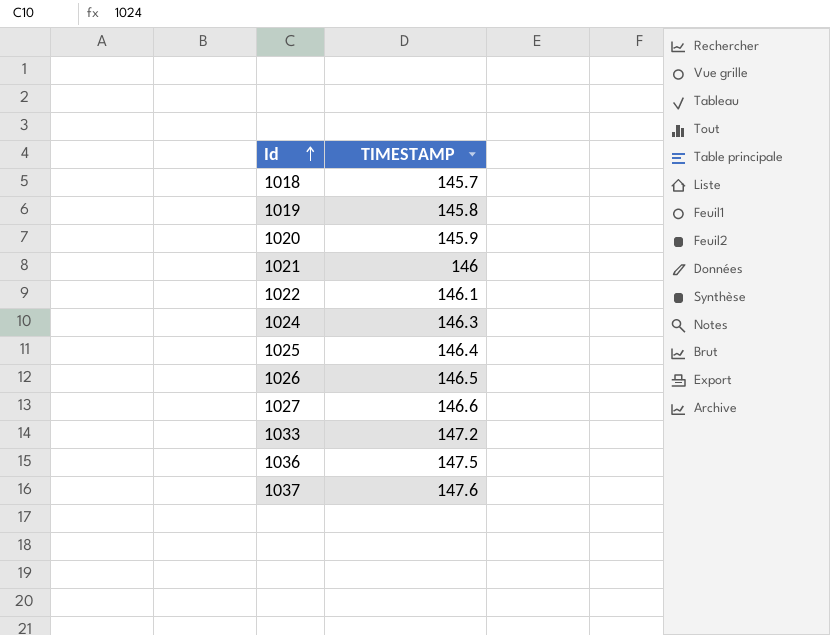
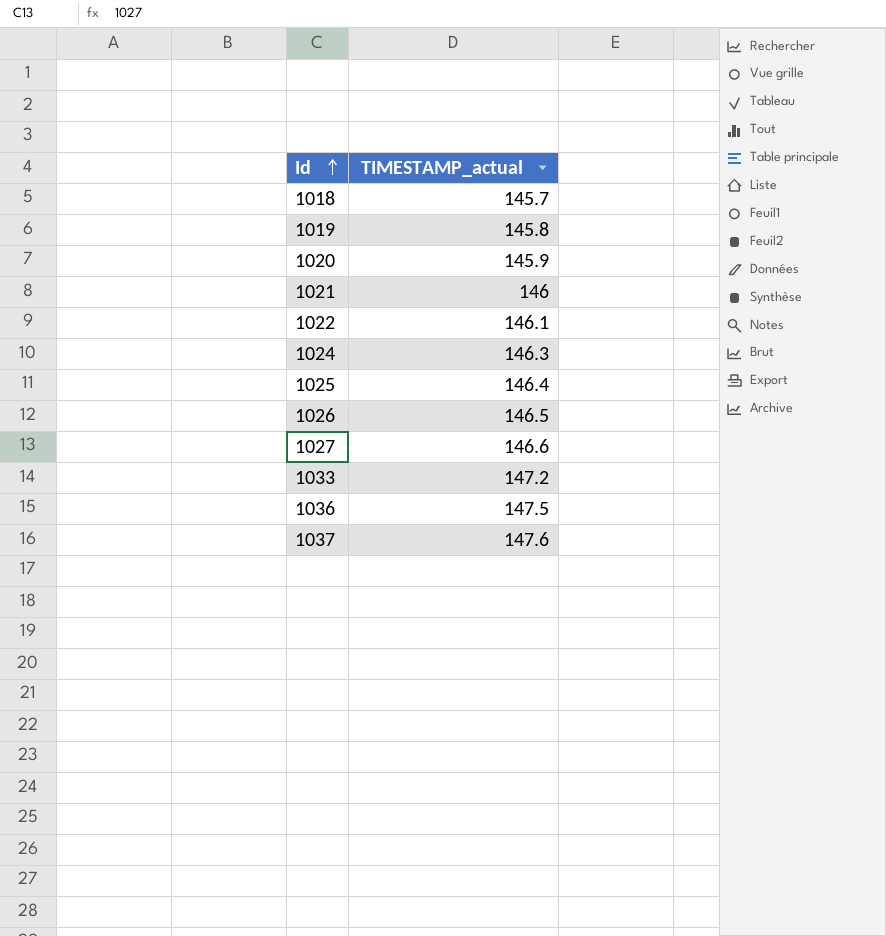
column name: TIMESTAMP -> TIMESTAMP_actual

